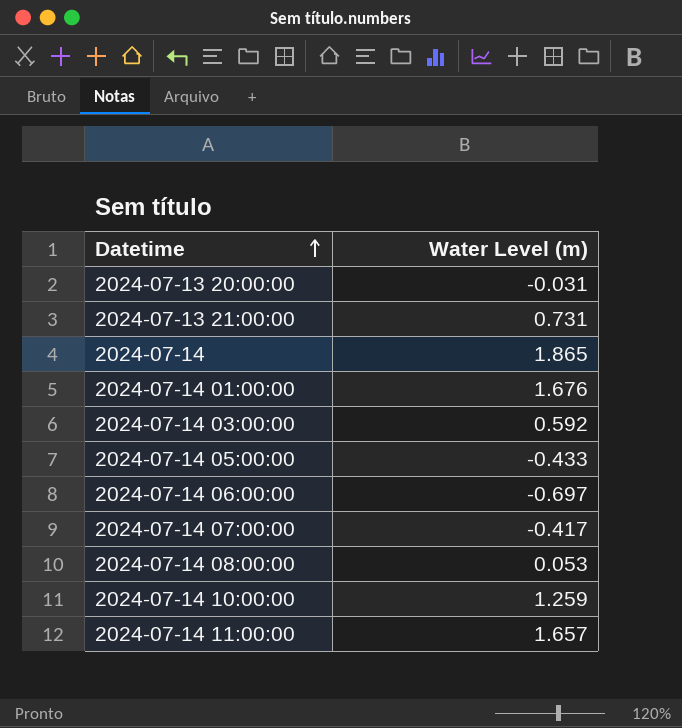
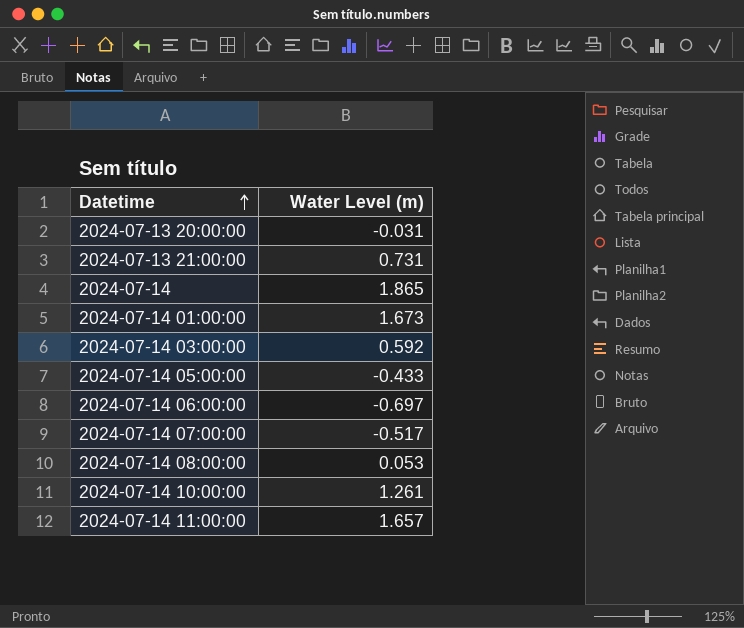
2024-07-14 01:00:00 | Water Level (m): 1.676 -> 1.673
2024-07-14 07:00:00 | Water Level (m): -0.417 -> -0.517
2024-07-14 10:00:00 | Water Level (m): 1.259 -> 1.261

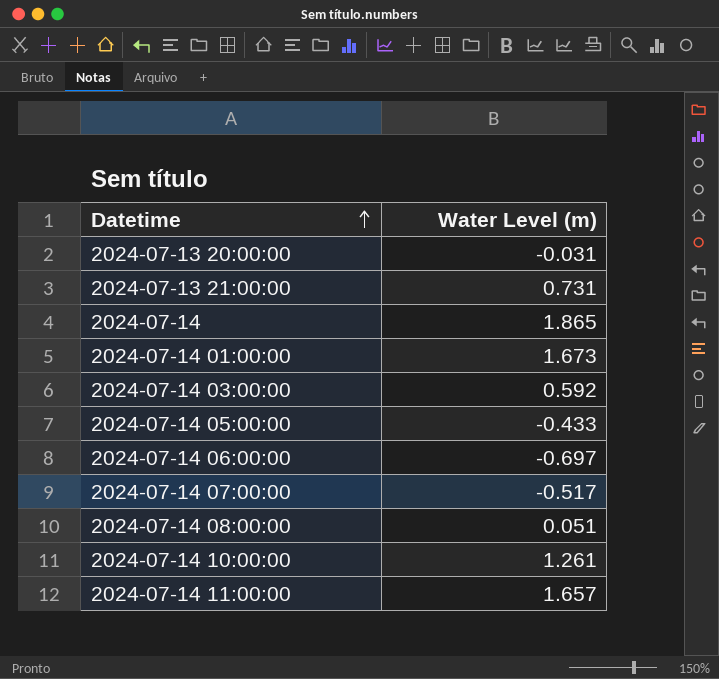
2024-07-14 08:00:00 | Water Level (m): 0.053 -> 0.051

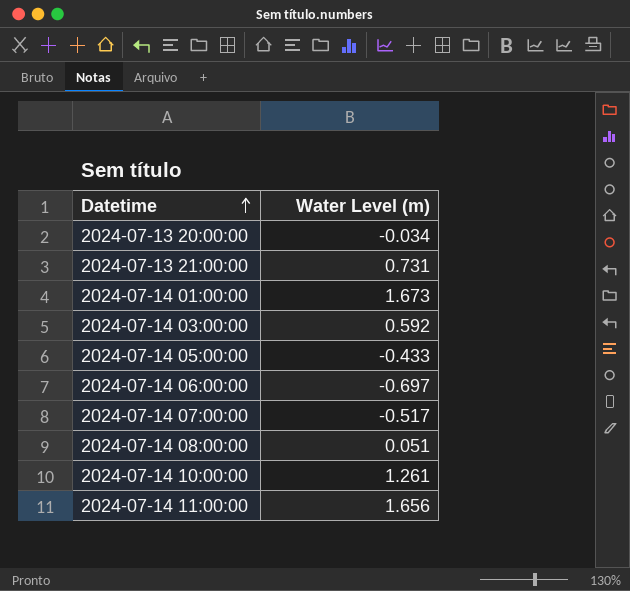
row 2024-07-14: 1.865 -> none
2024-07-13 20:00:00 | Water Level (m): -0.031 -> -0.034
2024-07-14 11:00:00 | Water Level (m): 1.657 -> 1.656

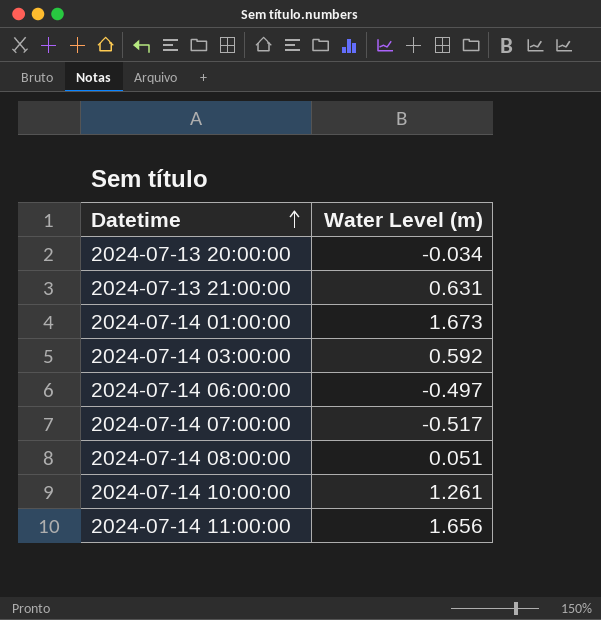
row 2024-07-14 05:00:00: -0.433 -> none
2024-07-13 21:00:00 | Water Level (m): 0.731 -> 0.631
2024-07-14 06:00:00 | Water Level (m): -0.697 -> -0.497

